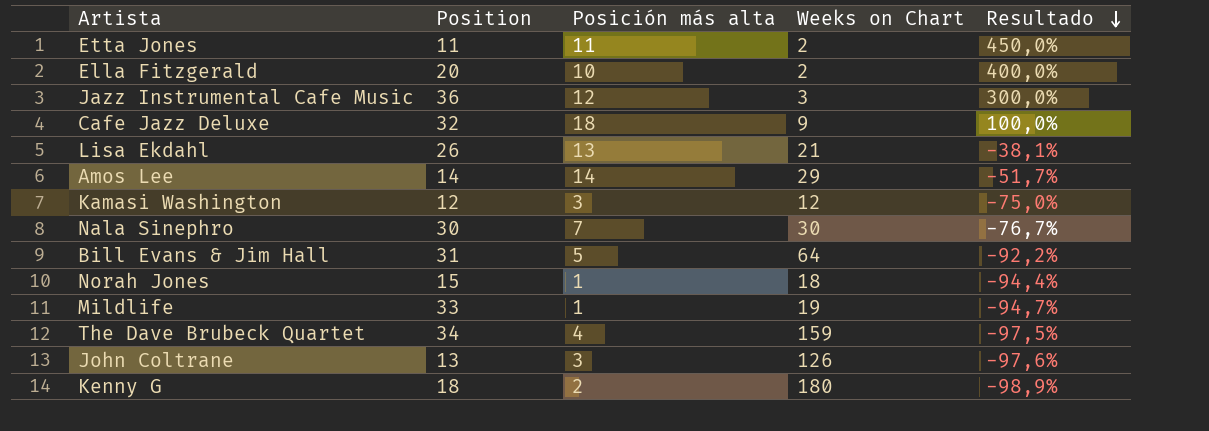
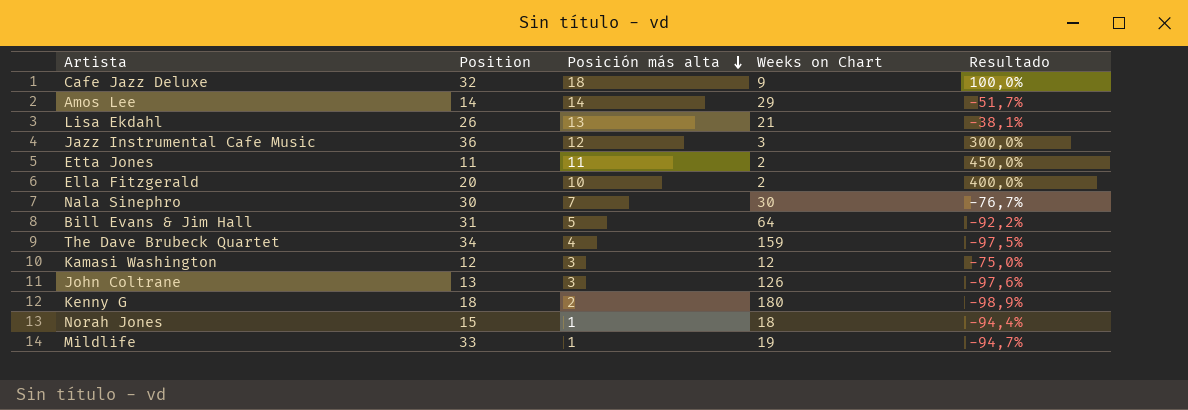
row order: Resultado descending -> Posición más alta descending

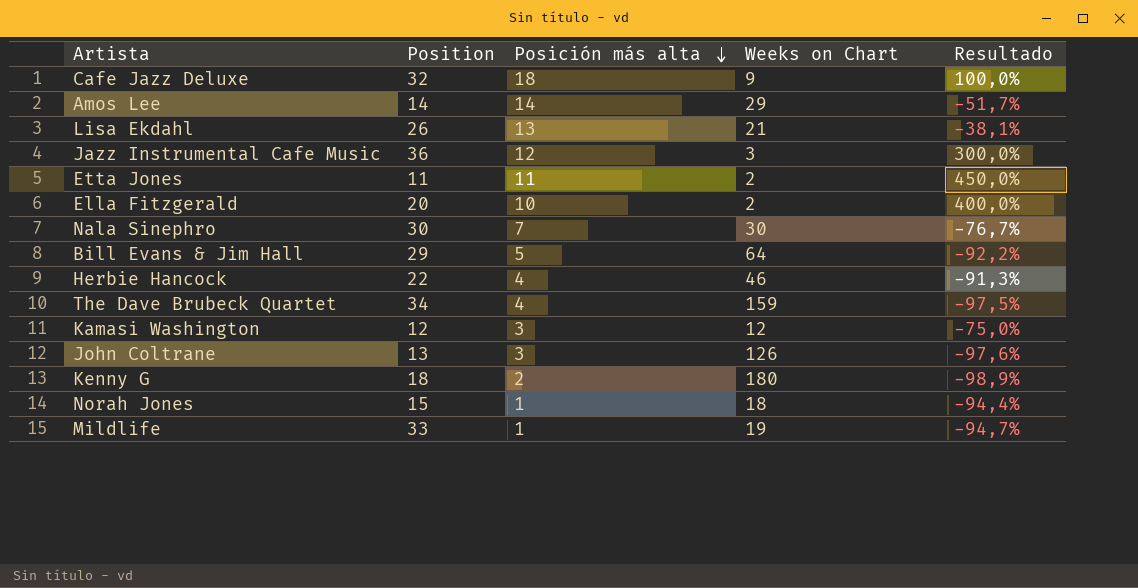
Bill Evans & Jim Hall | Position: 31 -> 29
row Herbie Hancock: none -> 22 | 4 | 46 | -91,3%

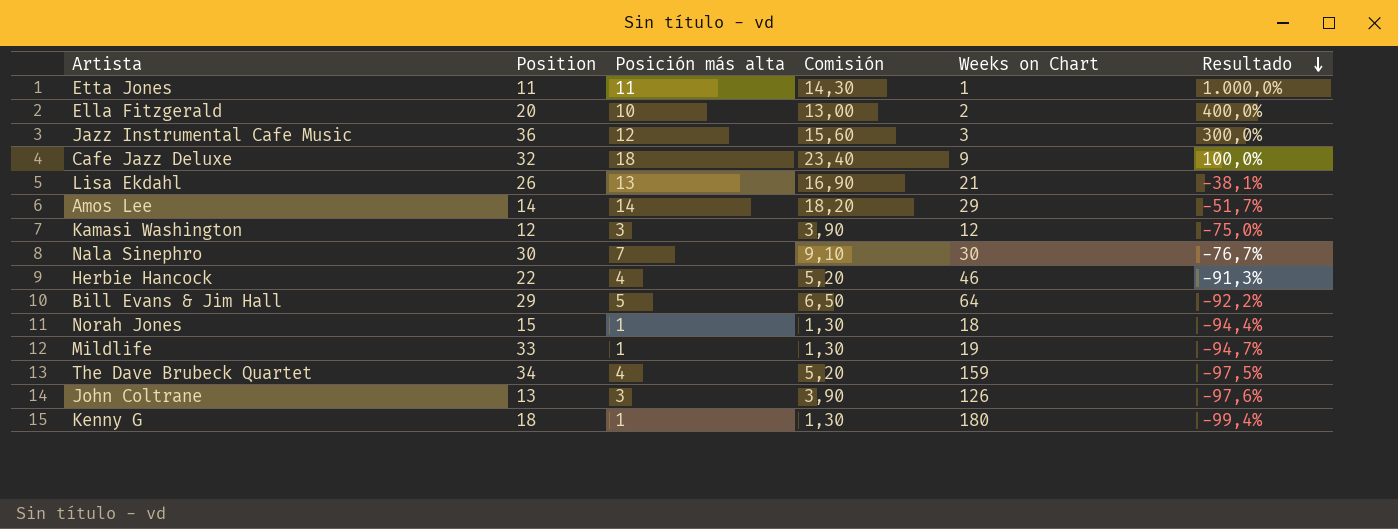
row order: Posición más alta descending -> Resultado descending
column Comisión | formula: none -> [Posición más alta] * 1,3
Etta Jones | Weeks on Chart: 2 -> 1
Etta Jones | Resultado: 450,0% -> 1.000,0%
Kenny G | Posición más alta: 2 -> 1
Kenny G | Resultado: -98,9% -> -99,4%

